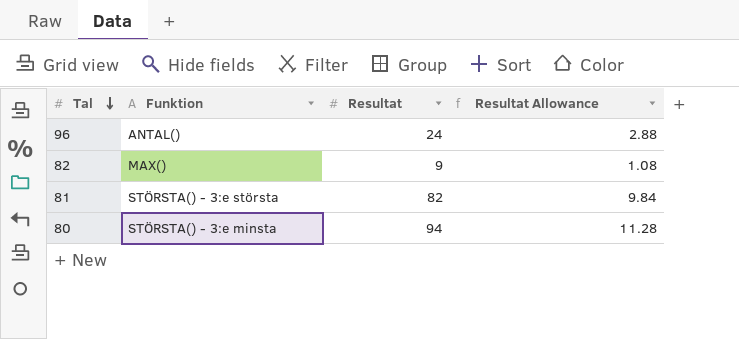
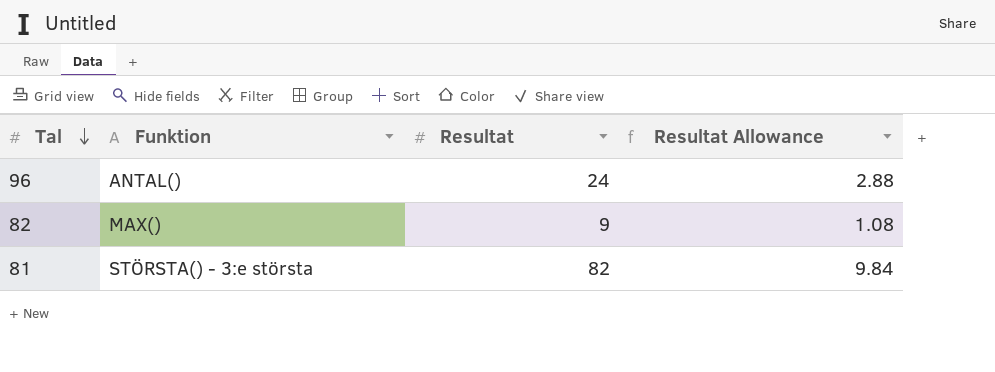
row 80: STÖRSTA() - 3:e minsta | 94 | 11.28 -> none

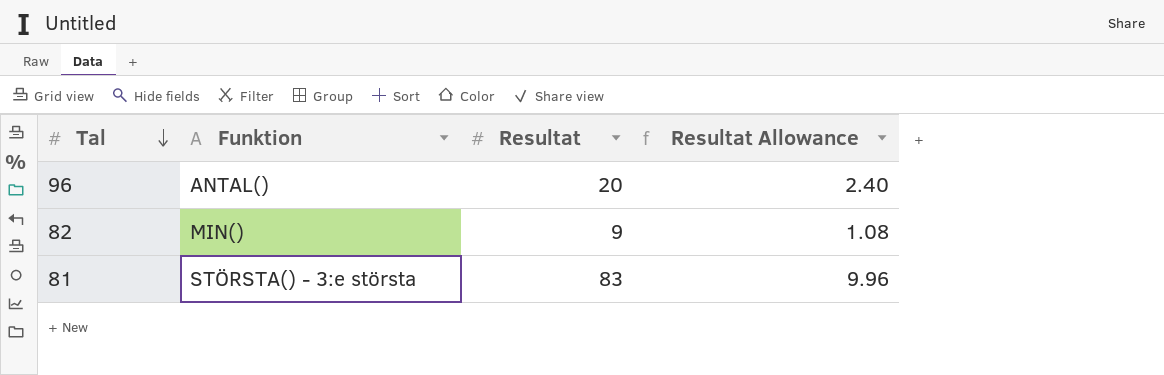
96 | Resultat: 24 -> 20
96 | Resultat Allowance: 2.88 -> 2.40
82 | Funktion: MAX() -> MIN()
81 | Resultat: 82 -> 83
81 | Resultat Allowance: 9.84 -> 9.96

